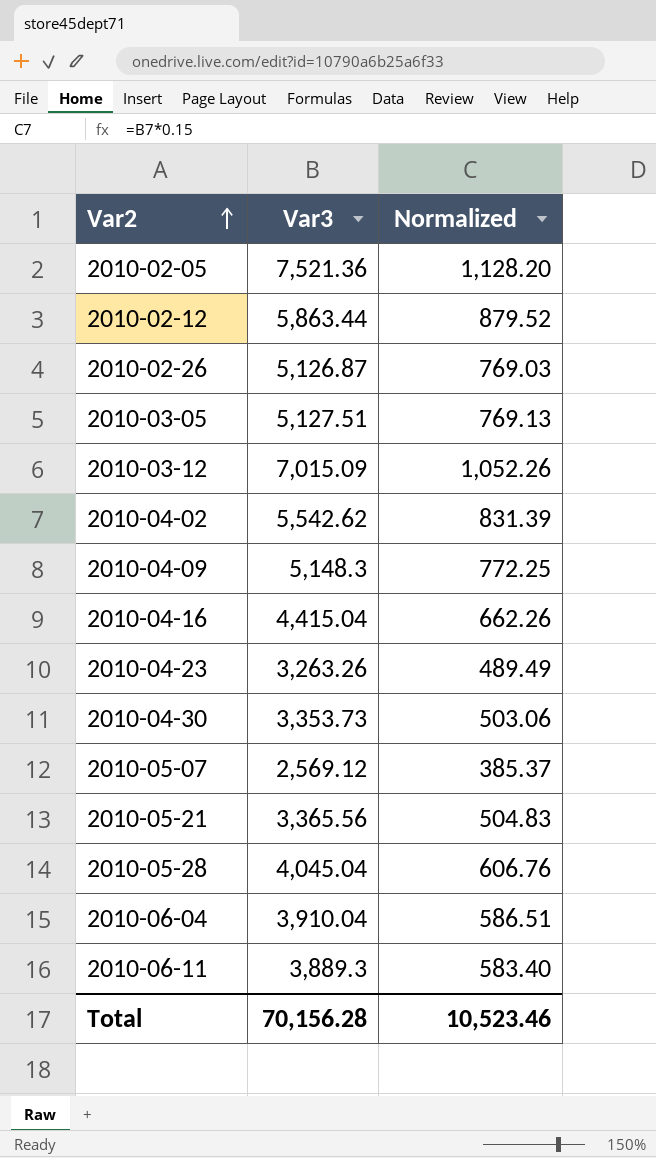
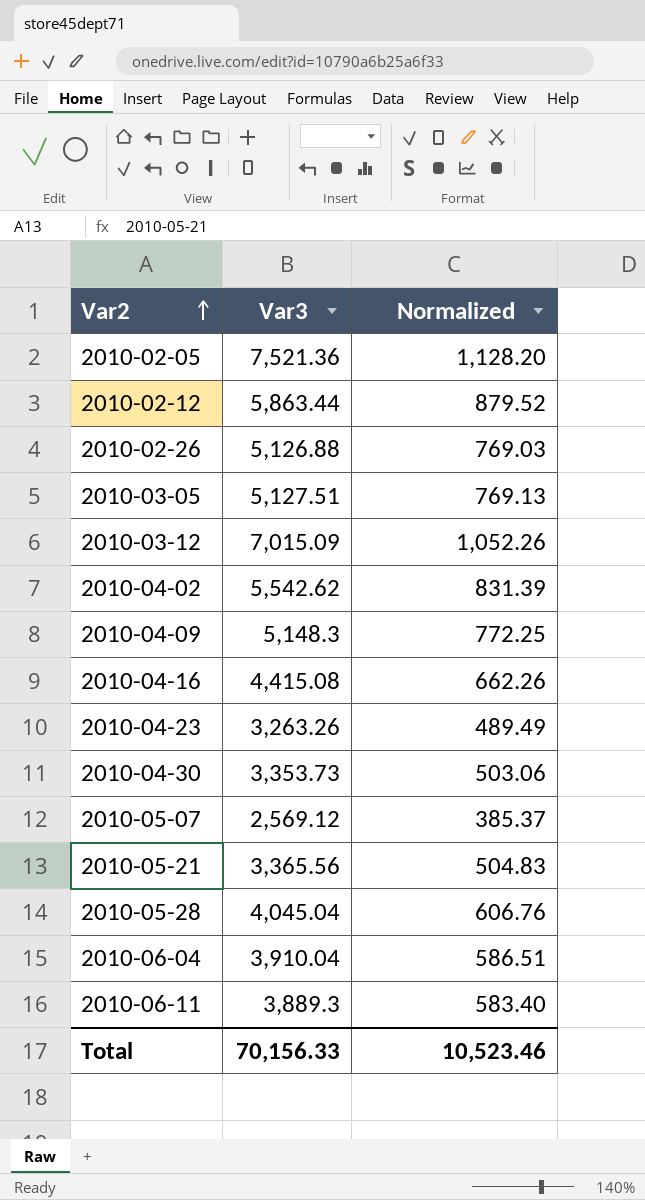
2010-02-26 | Var3: 5,126.87 -> 5,126.88
2010-04-16 | Var3: 4,415.04 -> 4,415.08
Total | Var3: 70,156.28 -> 70,156.33

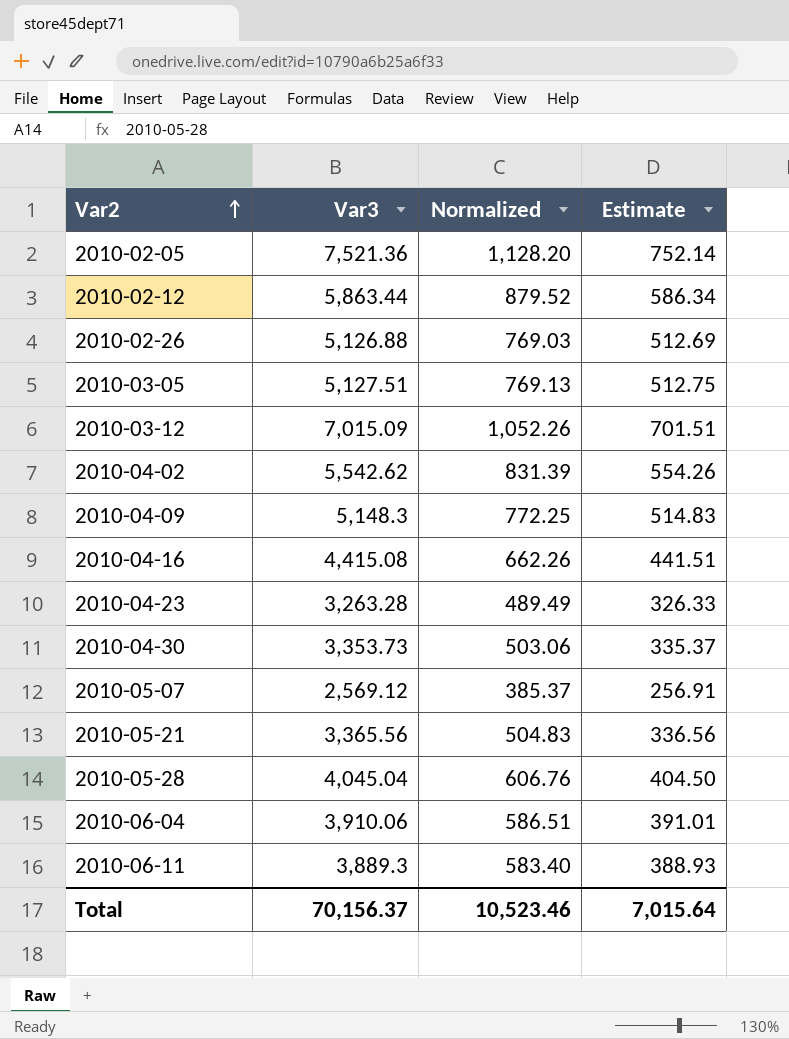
column Estimate | formula: none -> [Var3] * 0.1
2010-04-23 | Var3: 3,263.26 -> 3,263.28
2010-06-04 | Var3: 3,910.04 -> 3,910.06
Total | Var3: 70,156.33 -> 70,156.37

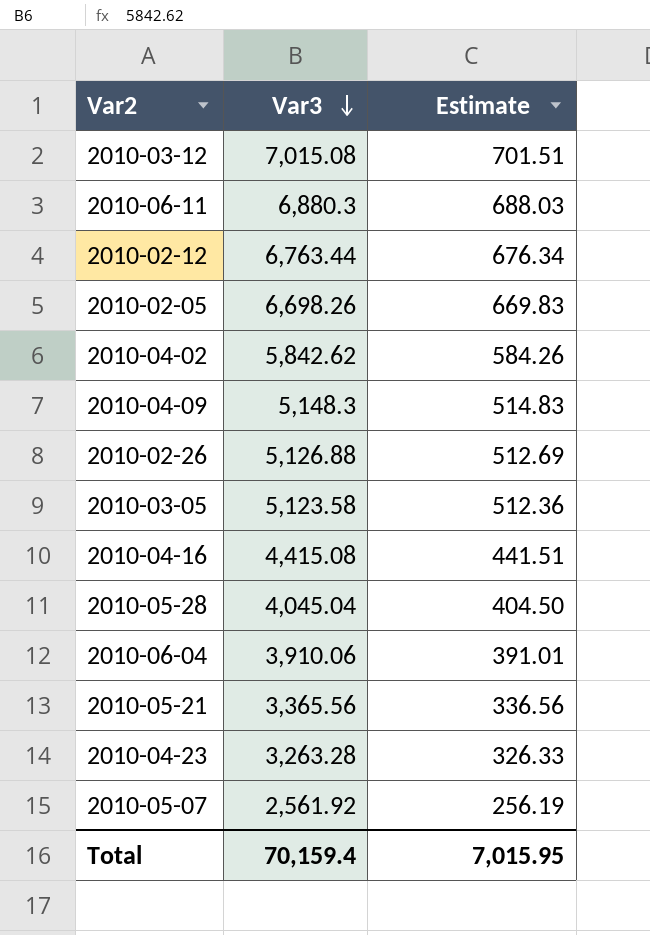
row order: Var2 ascending -> Var3 descending
column Normalized | formula: [Var3] * 0.15 -> none
row 2010-04-30: 3,353.73 | 503.06 | 335.37 -> none
2010-03-12 | Var3: 7,015.09 -> 7,015.08
2010-06-11 | Var3: 3,889.3 -> 6,880.3
2010-06-11 | Estimate: 388.93 -> 688.03
2010-02-12 | Var3: 5,863.44 -> 6,763.44
2010-02-12 | Estimate: 586.34 -> 676.34
2010-02-05 | Var3: 7,521.36 -> 6,698.26
2010-02-05 | Estimate: 752.14 -> 669.83
2010-04-02 | Var3: 5,542.62 -> 5,842.62
2010-04-02 | Estimate: 554.26 -> 584.26
2010-03-05 | Var3: 5,127.51 -> 5,123.58
2010-03-05 | Estimate: 512.75 -> 512.36
2010-05-07 | Var3: 2,569.12 -> 2,561.92
2010-05-07 | Estimate: 256.91 -> 256.19
Total | Var3: 70,156.37 -> 70,159.4
Total | Estimate: 7,015.64 -> 7,015.95

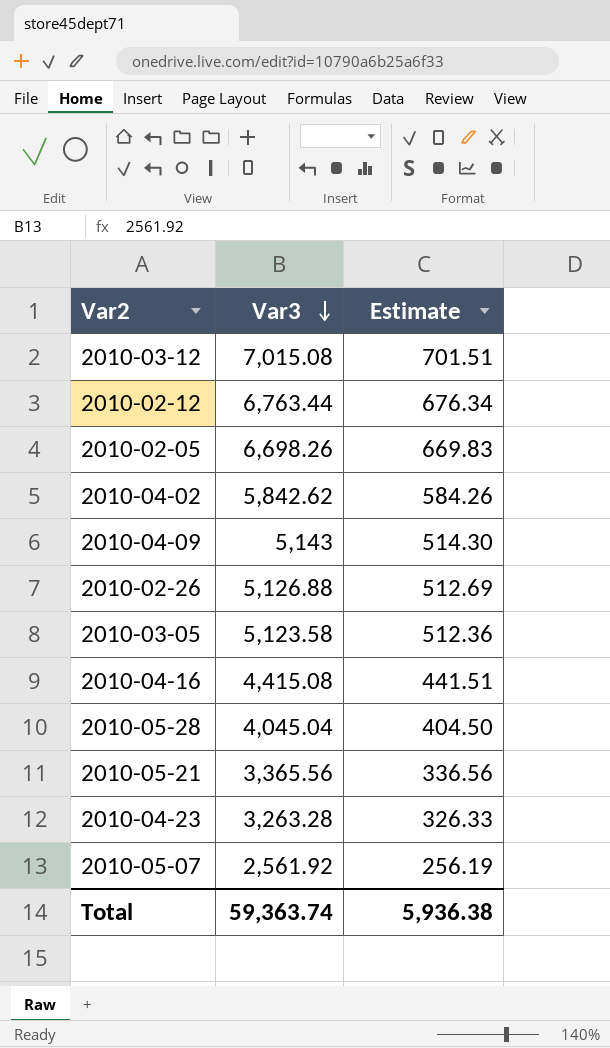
row 2010-06-11: 6,880.3 | 688.03 -> none
row 2010-06-04: 3,910.06 | 391.01 -> none
2010-04-09 | Var3: 5,148.3 -> 5,143
2010-04-09 | Estimate: 514.83 -> 514.30
Total | Var3: 70,159.4 -> 59,363.74
Total | Estimate: 7,015.95 -> 5,936.38

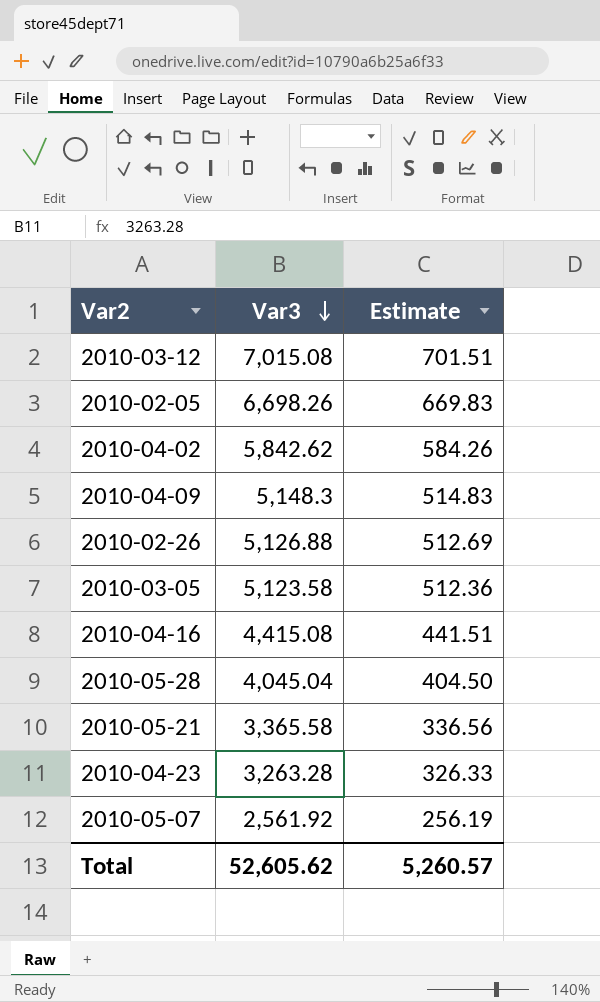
row 2010-02-12: 6,763.44 | 676.34 -> none
2010-04-09 | Var3: 5,143 -> 5,148.3
2010-04-09 | Estimate: 514.30 -> 514.83
2010-05-21 | Var3: 3,365.56 -> 3,365.58
Total | Var3: 59,363.74 -> 52,605.62
Total | Estimate: 5,936.38 -> 5,260.57

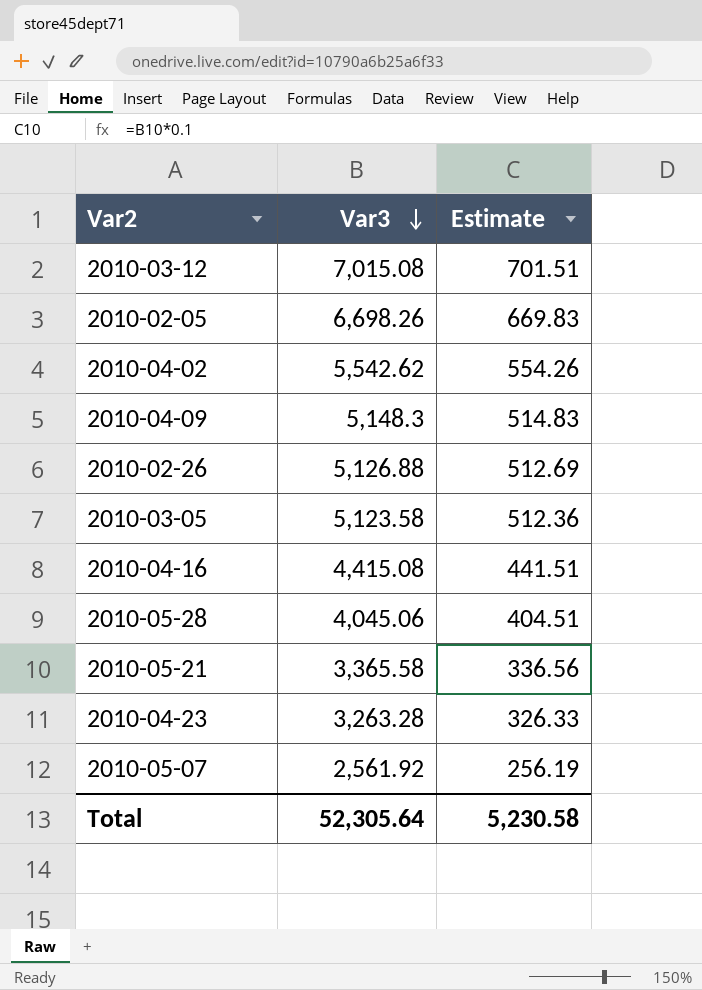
2010-04-02 | Var3: 5,842.62 -> 5,542.62
2010-04-02 | Estimate: 584.26 -> 554.26
2010-05-28 | Var3: 4,045.04 -> 4,045.06
2010-05-28 | Estimate: 404.50 -> 404.51
Total | Var3: 52,605.62 -> 52,305.64
Total | Estimate: 5,260.57 -> 5,230.58

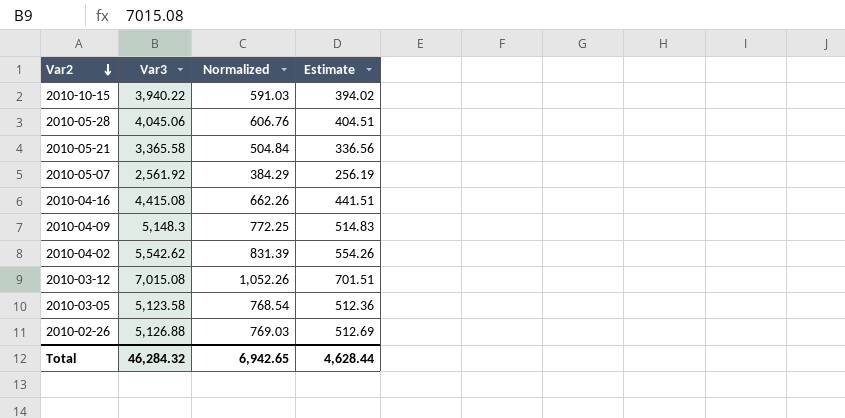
row order: Var3 descending -> Var2 descending
column Normalized | formula: none -> [Var3] * 0.15
row 2010-02-05: 6,698.26 | 669.83 -> none
row 2010-04-23: 3,263.28 | 326.33 -> none
row 2010-10-15: none -> 3,940.22 | 591.03 | 394.02
Total | Var3: 52,305.64 -> 46,284.32
Total | Estimate: 5,230.58 -> 4,628.44

